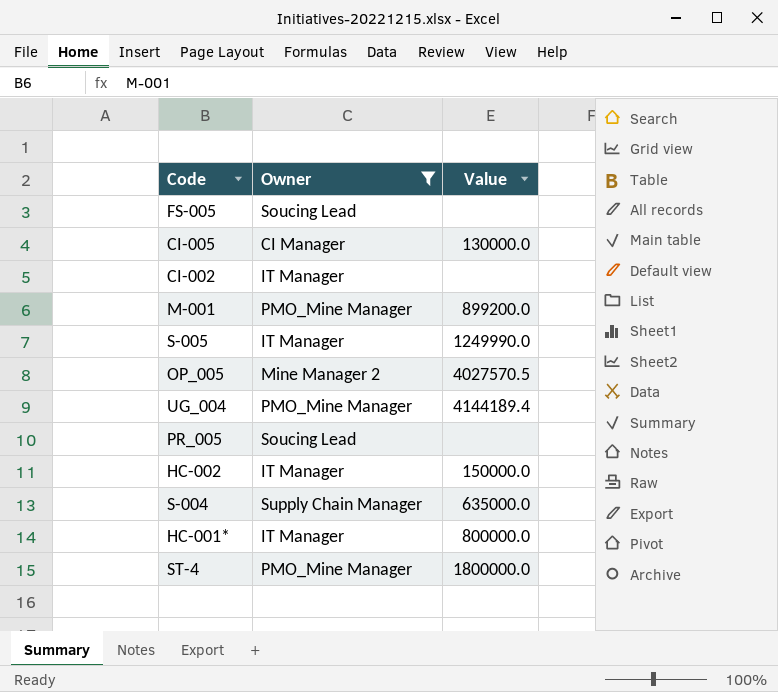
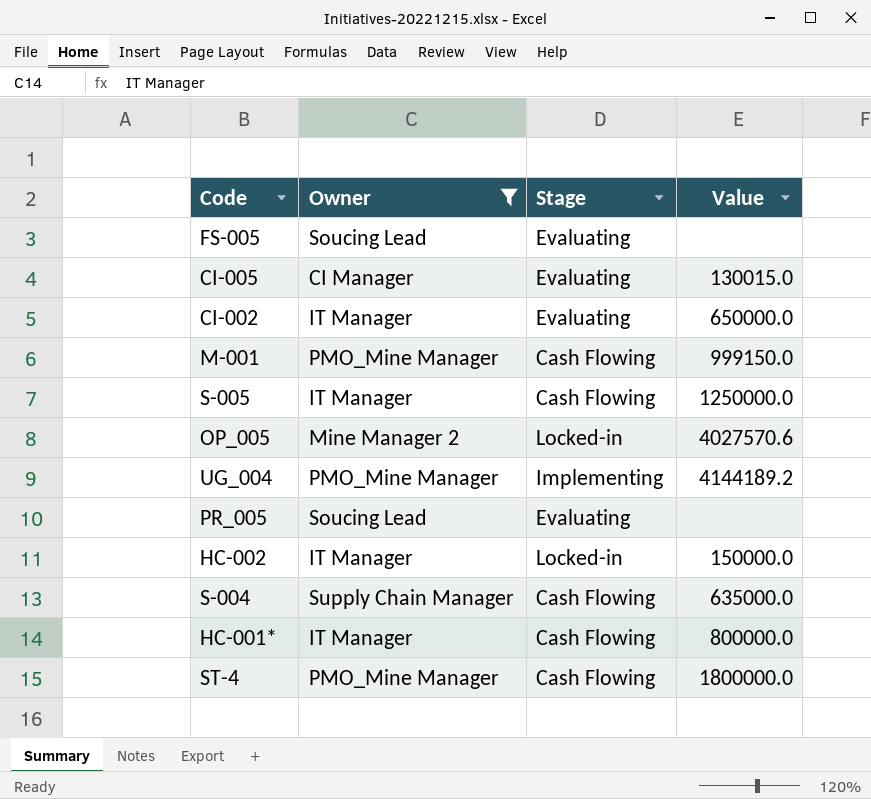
column Stage | position: none -> 3
CI-005 | Value: 130000.0 -> 130015.0
CI-002 | Value: none -> 650000.0
M-001 | Value: 899200.0 -> 999150.0
S-005 | Value: 1249990.0 -> 1250000.0
OP_005 | Value: 4027570.5 -> 4027570.6
UG_004 | Value: 4144189.4 -> 4144189.2

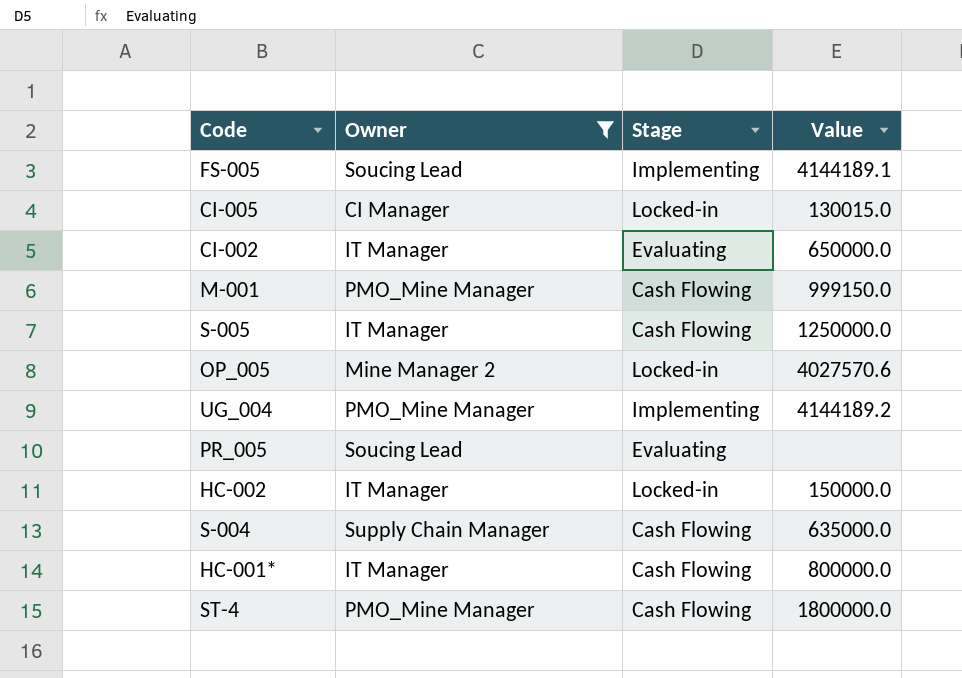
FS-005 | Stage: Evaluating -> Implementing
FS-005 | Value: none -> 4144189.1
CI-005 | Stage: Evaluating -> Locked-in

